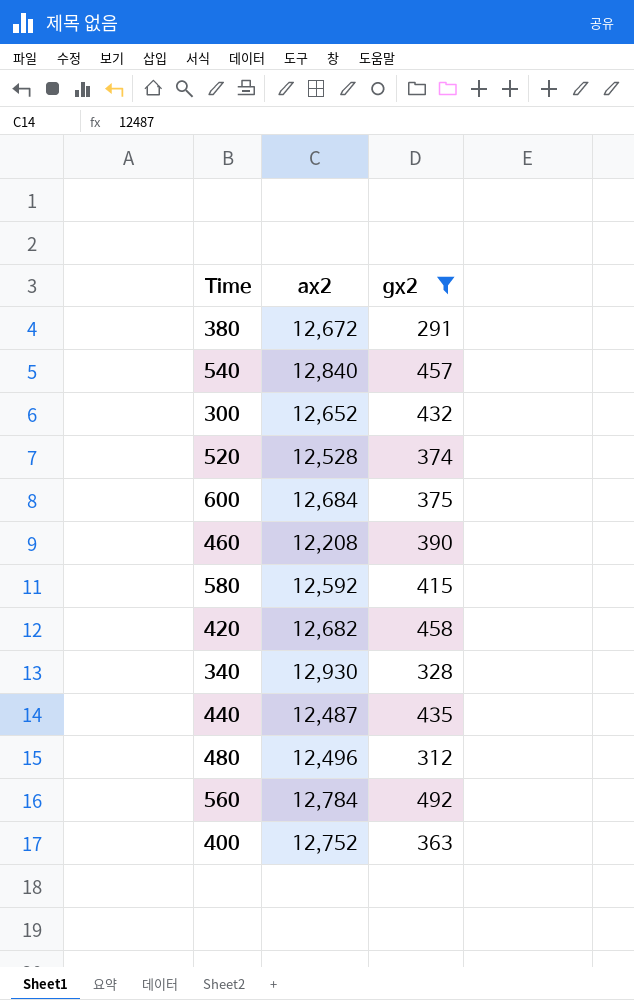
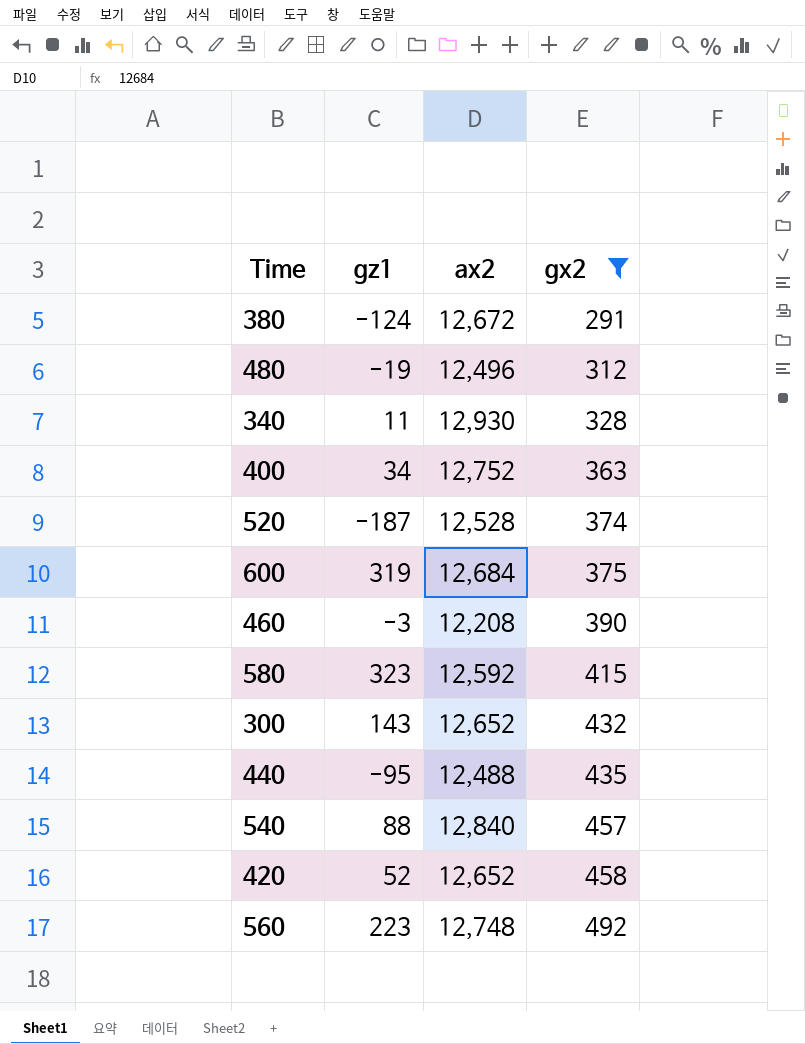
row order: none -> gx2 ascending
column gz1 | position: none -> 2
440 | ax2: 12,487 -> 12,488
420 | ax2: 12,682 -> 12,652
560 | ax2: 12,784 -> 12,748

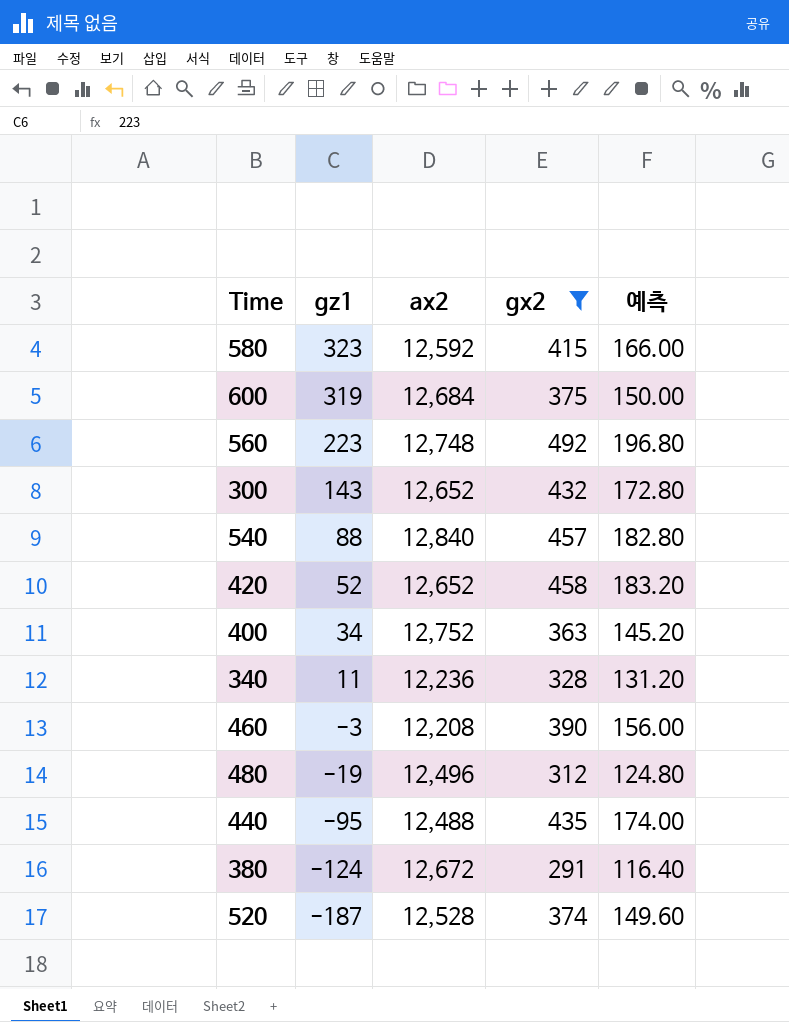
row order: gx2 ascending -> gz1 descending
column 예측 | formula: none -> [gx2] * 0.4
340 | ax2: 12,930 -> 12,236

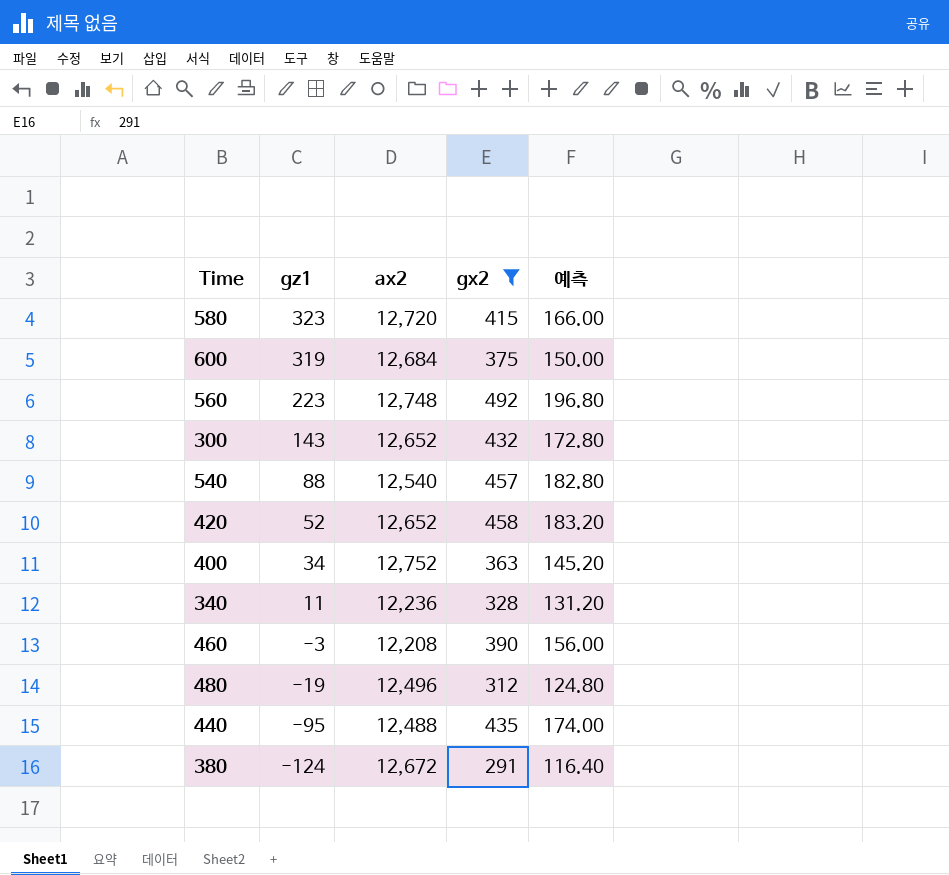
row 520: -187 | 12,528 | 374 | 149.60 -> none
580 | ax2: 12,592 -> 12,720
540 | ax2: 12,840 -> 12,540

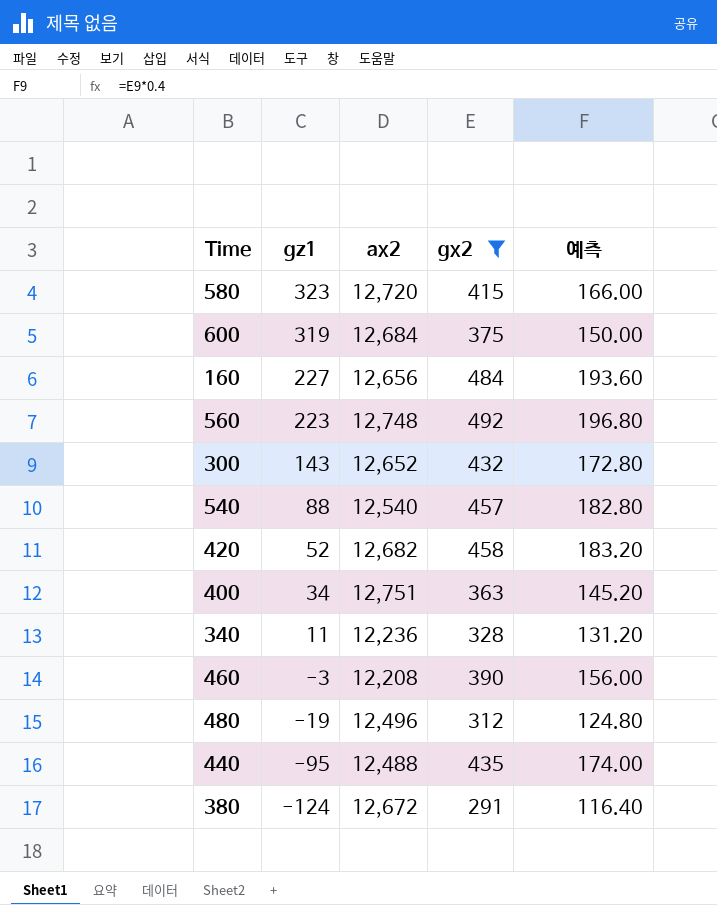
row 160: none -> 227 | 12,656 | 484 | 193.60
420 | ax2: 12,652 -> 12,682
400 | ax2: 12,752 -> 12,751

